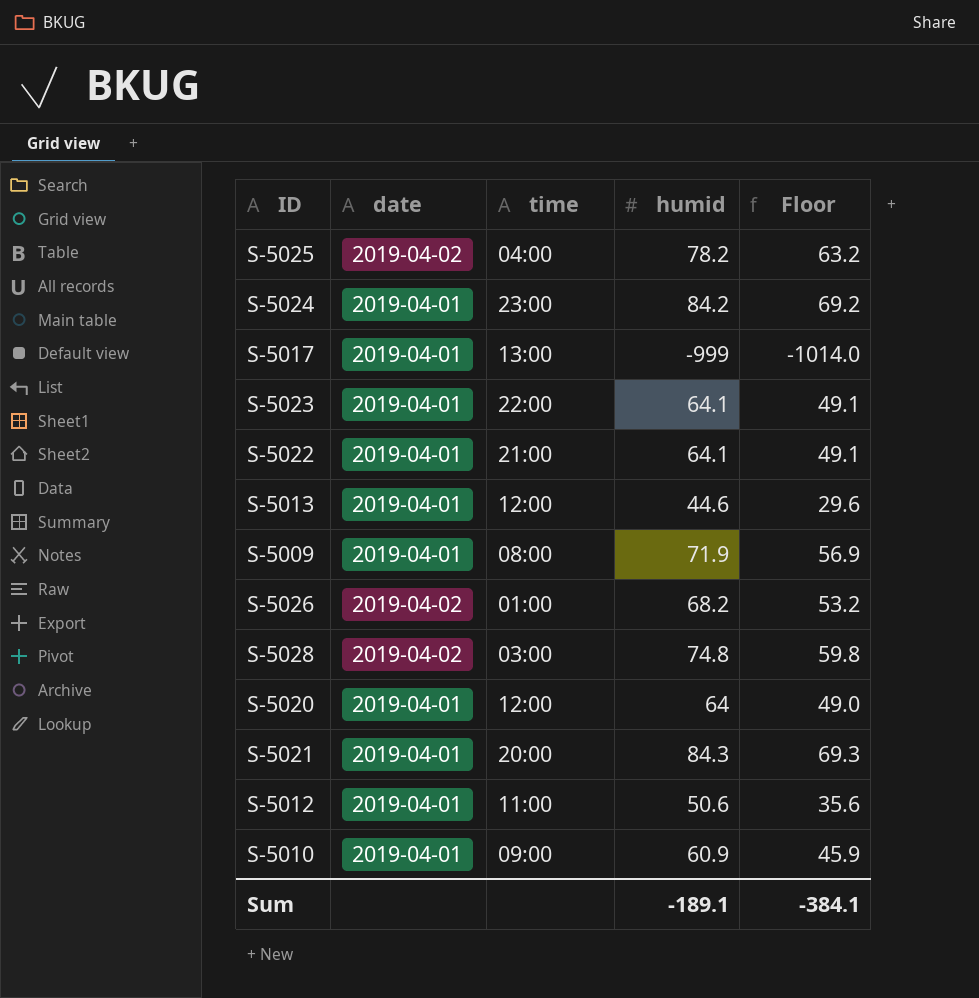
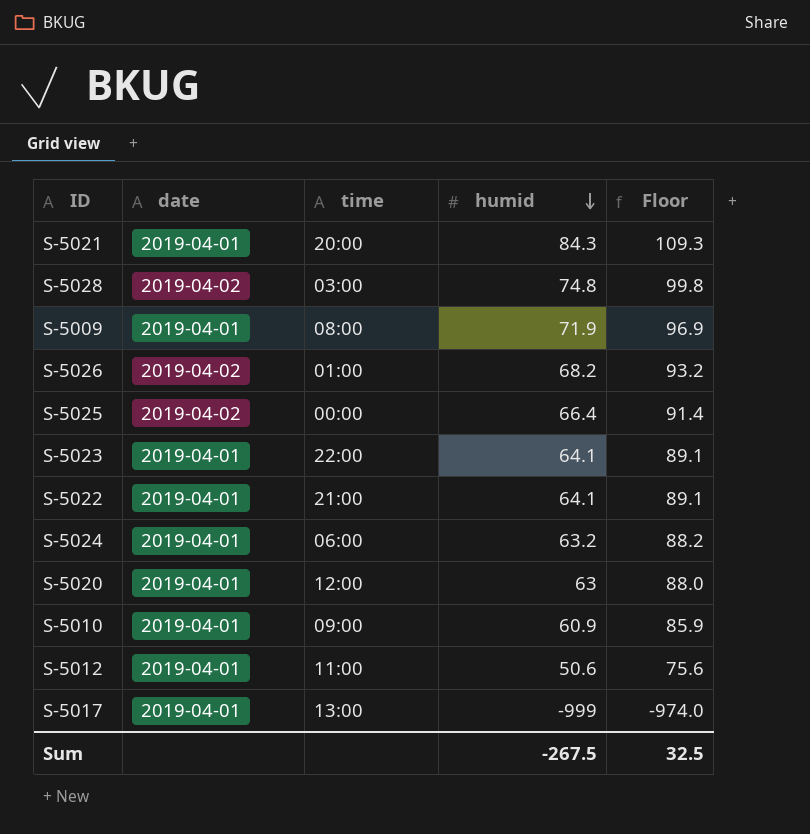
row order: none -> humid descending
column Floor | formula: [humid] - 15 -> [humid] + 25
row S-5013: 2019-04-01 | 12:00 | 44.6 | 29.6 -> none
S-5025 | time: 04:00 -> 00:00
S-5025 | humid: 78.2 -> 66.4
S-5024 | time: 23:00 -> 06:00
S-5024 | humid: 84.2 -> 63.2
S-5020 | humid: 64 -> 63
Sum | humid: -189.1 -> -267.5
Sum | Floor: -384.1 -> 32.5

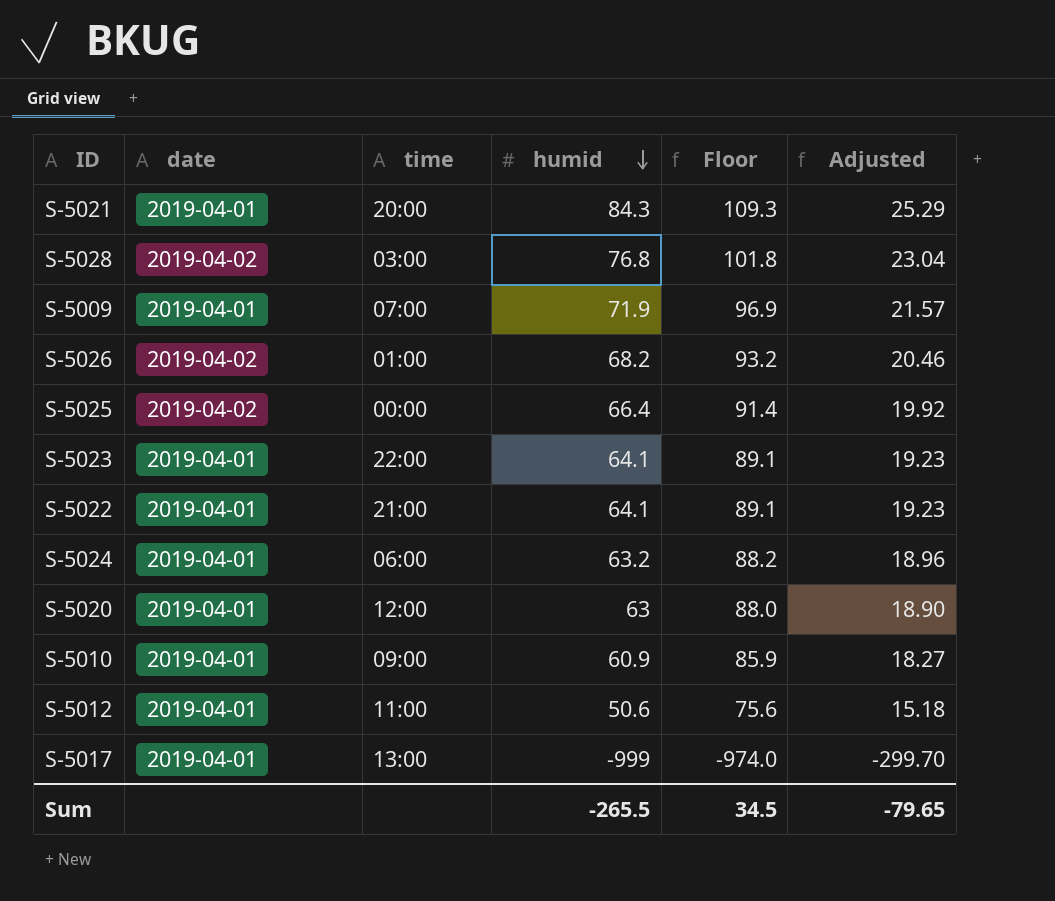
column Adjusted | formula: none -> [humid] * 0.3
S-5028 | humid: 74.8 -> 76.8
S-5028 | Floor: 99.8 -> 101.8
S-5009 | time: 08:00 -> 07:00
Sum | humid: -267.5 -> -265.5
Sum | Floor: 32.5 -> 34.5

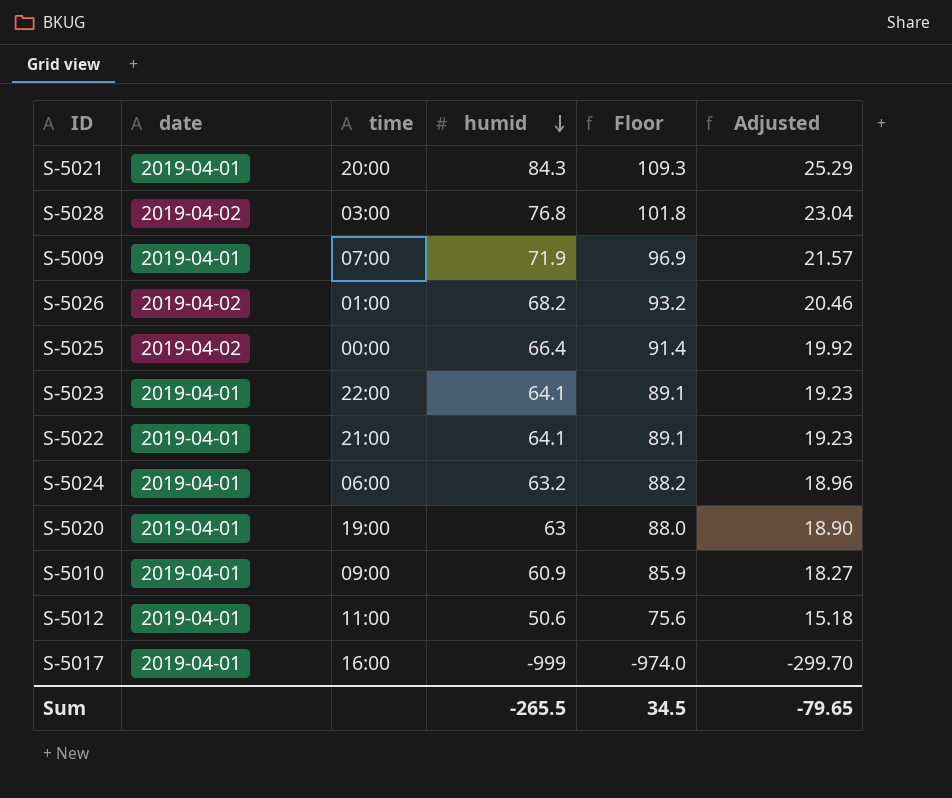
S-5020 | time: 12:00 -> 19:00
S-5017 | time: 13:00 -> 16:00

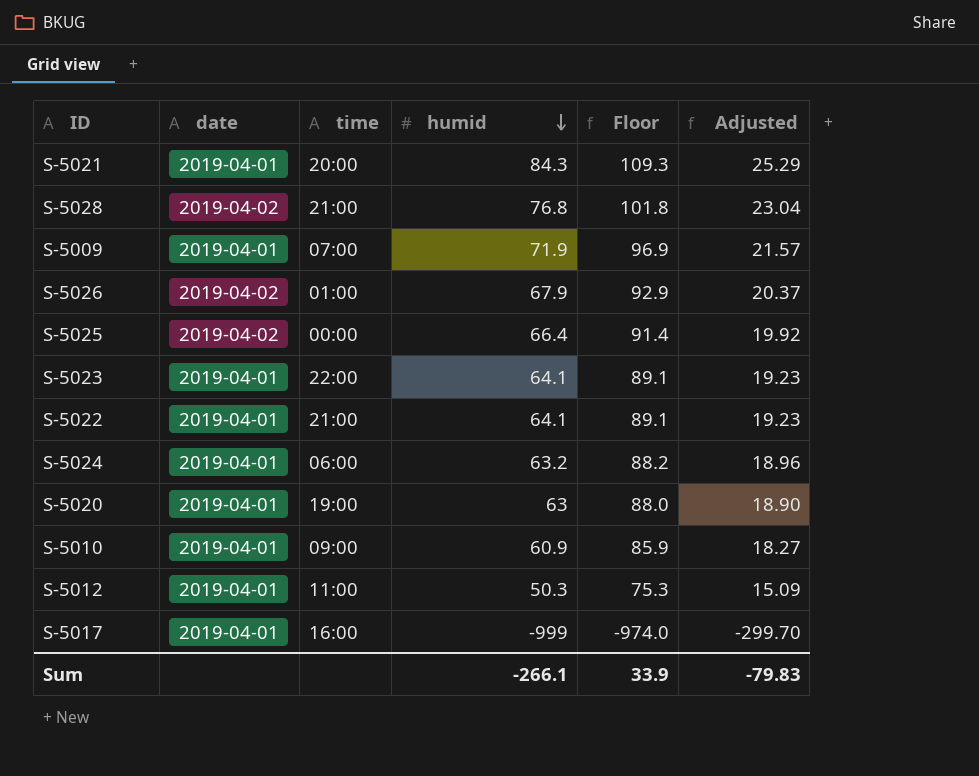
S-5028 | time: 03:00 -> 21:00
S-5026 | humid: 68.2 -> 67.9
S-5026 | Floor: 93.2 -> 92.9
S-5026 | Adjusted: 20.46 -> 20.37
S-5012 | humid: 50.6 -> 50.3
S-5012 | Floor: 75.6 -> 75.3
S-5012 | Adjusted: 15.18 -> 15.09
Sum | humid: -265.5 -> -266.1
Sum | Floor: 34.5 -> 33.9
Sum | Adjusted: -79.65 -> -79.83

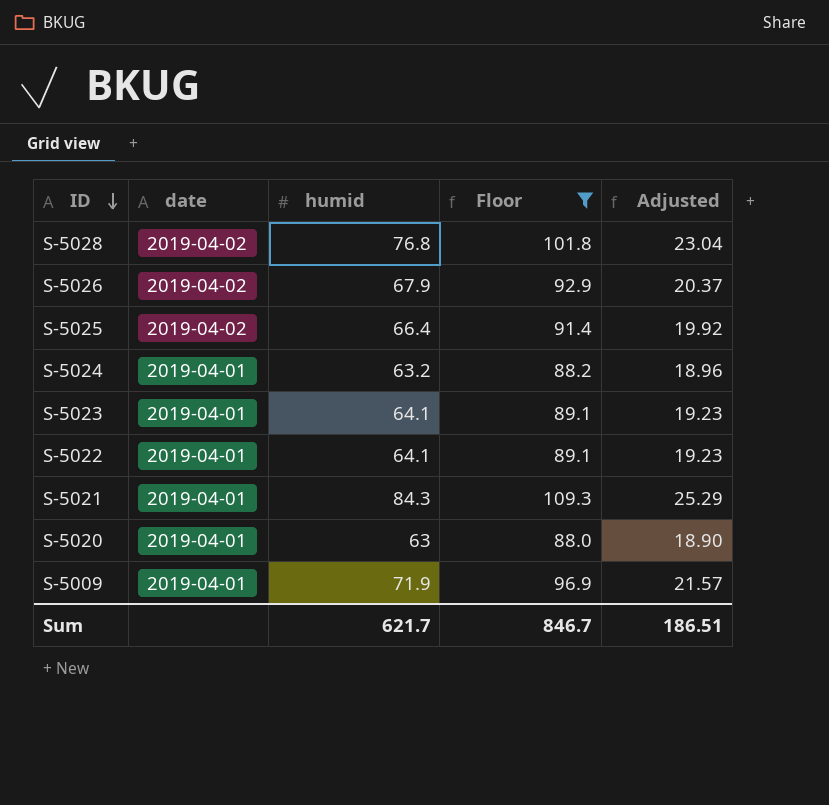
filter: none -> Floor >= 88.0
row order: humid descending -> ID descending
column time | position: 3 -> none
Sum | humid: -266.1 -> 621.7
Sum | Floor: 33.9 -> 846.7
Sum | Adjusted: -79.83 -> 186.51

